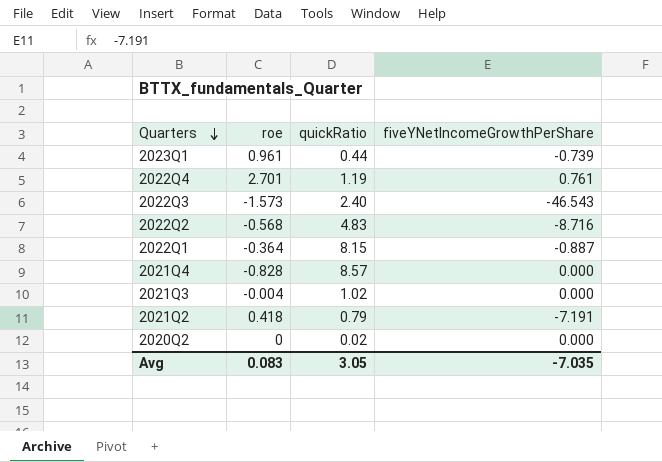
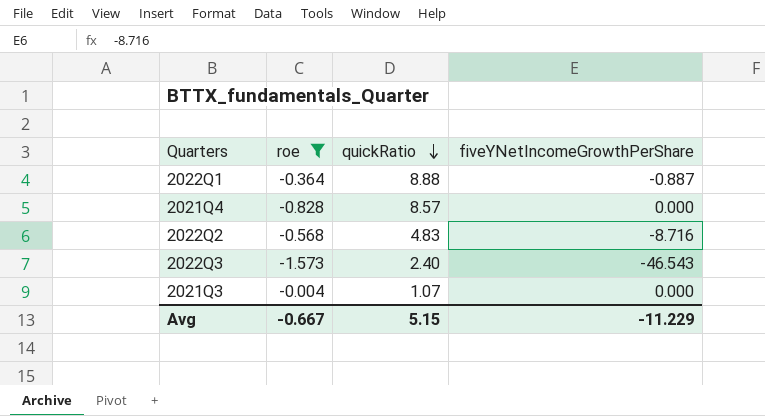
filter: none -> roe <= -0.004
row order: Quarters descending -> quickRatio descending
2022Q1 | quickRatio: 8.15 -> 8.88
2021Q3 | quickRatio: 1.02 -> 1.07
Avg | roe: 0.083 -> -0.667
Avg | quickRatio: 3.05 -> 5.15
Avg | fiveYNetIncomeGrowthPerShare: -7.035 -> -11.229

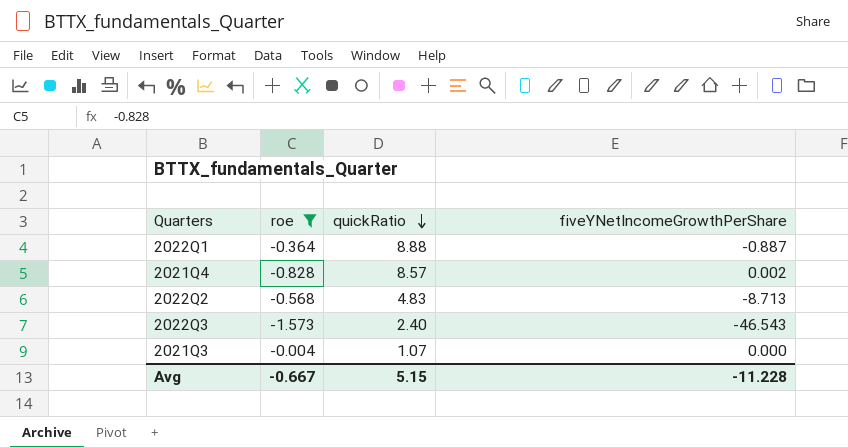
2021Q4 | fiveYNetIncomeGrowthPerShare: 0.000 -> 0.002
2022Q2 | fiveYNetIncomeGrowthPerShare: -8.716 -> -8.713
Avg | fiveYNetIncomeGrowthPerShare: -11.229 -> -11.228

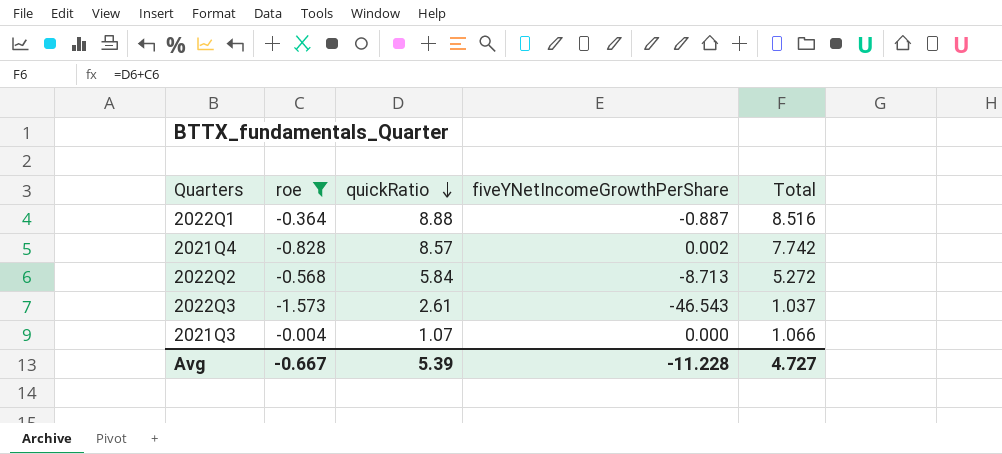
column Total | formula: none -> [roe] + [quickRatio]
2022Q2 | quickRatio: 4.83 -> 5.84
2022Q3 | quickRatio: 2.40 -> 2.61
Avg | quickRatio: 5.15 -> 5.39

